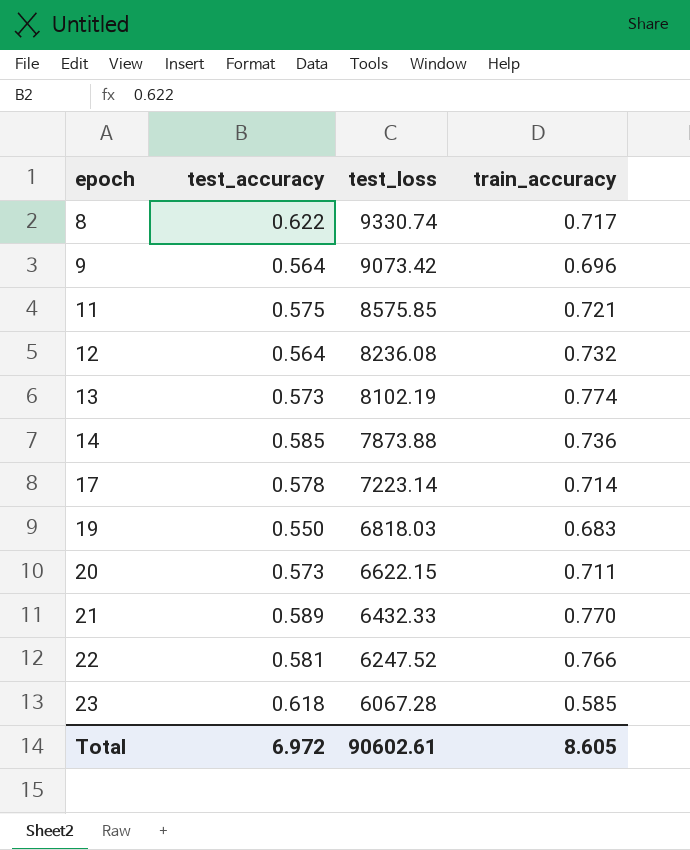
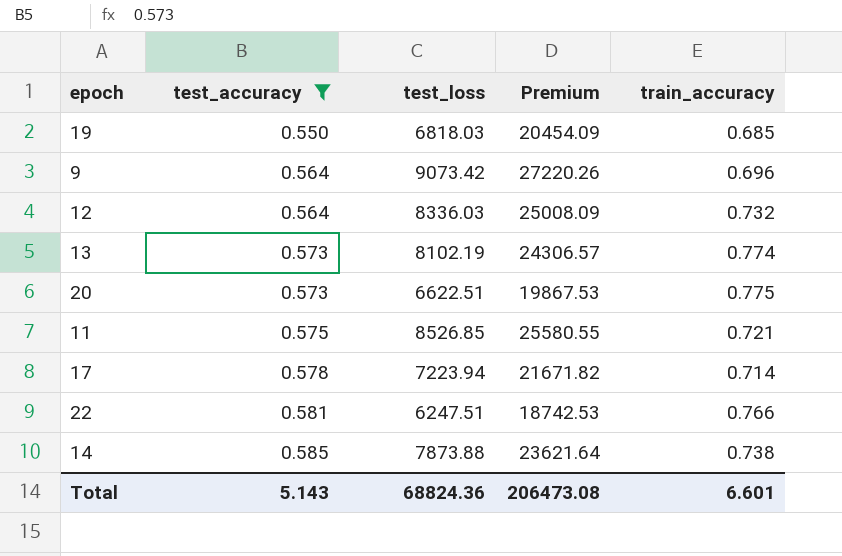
filter: none -> test_accuracy <= 0.585
row order: epoch ascending -> test_accuracy ascending
column Premium | formula: none -> [test_loss] * 3
19 | train_accuracy: 0.683 -> 0.685
12 | test_loss: 8236.08 -> 8336.03
20 | test_loss: 6622.15 -> 6622.51
20 | train_accuracy: 0.711 -> 0.775
11 | test_loss: 8575.85 -> 8526.85
17 | test_loss: 7223.14 -> 7223.94
22 | test_loss: 6247.52 -> 6247.51
14 | train_accuracy: 0.736 -> 0.738
Total | test_accuracy: 6.972 -> 5.143
Total | test_loss: 90602.61 -> 68824.36
Total | train_accuracy: 8.605 -> 6.601

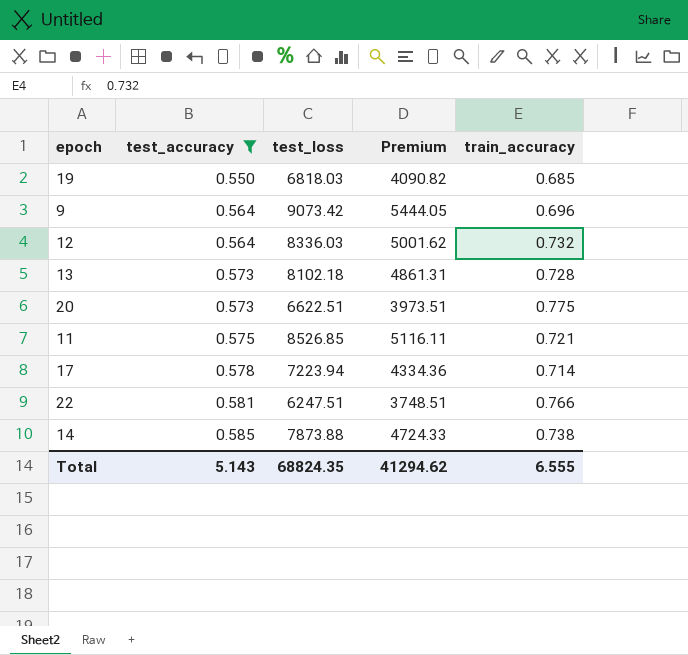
column Premium | formula: [test_loss] * 3 -> [test_loss] * 0.6
13 | test_loss: 8102.19 -> 8102.18
13 | train_accuracy: 0.774 -> 0.728
Total | test_loss: 68824.36 -> 68824.35
Total | Premium: 206473.08 -> 41294.62
Total | train_accuracy: 6.601 -> 6.555

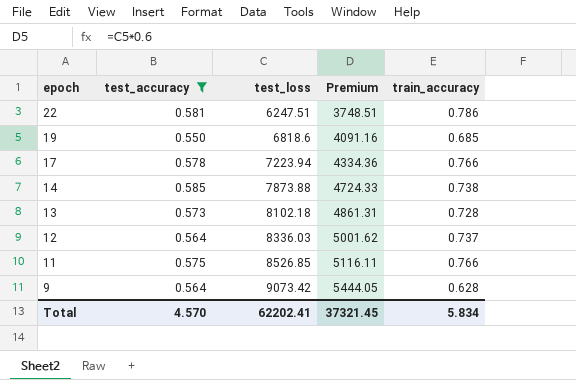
row order: test_accuracy ascending -> epoch descending
row 20: 0.573 | 6622.51 | 3973.51 | 0.775 -> none
22 | train_accuracy: 0.766 -> 0.786
19 | test_loss: 6818.03 -> 6818.6
19 | Premium: 4090.82 -> 4091.16
17 | train_accuracy: 0.714 -> 0.766
12 | train_accuracy: 0.732 -> 0.737
11 | train_accuracy: 0.721 -> 0.766
9 | train_accuracy: 0.696 -> 0.628
Total | test_accuracy: 5.143 -> 4.570
Total | test_loss: 68824.35 -> 62202.41
Total | Premium: 41294.62 -> 37321.45
Total | train_accuracy: 6.555 -> 5.834

